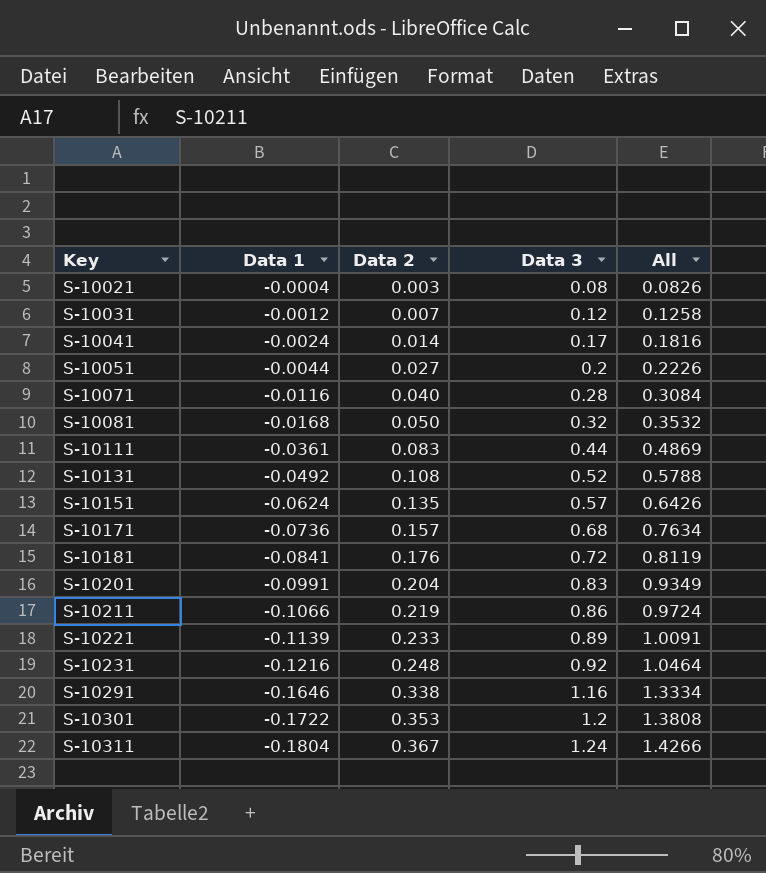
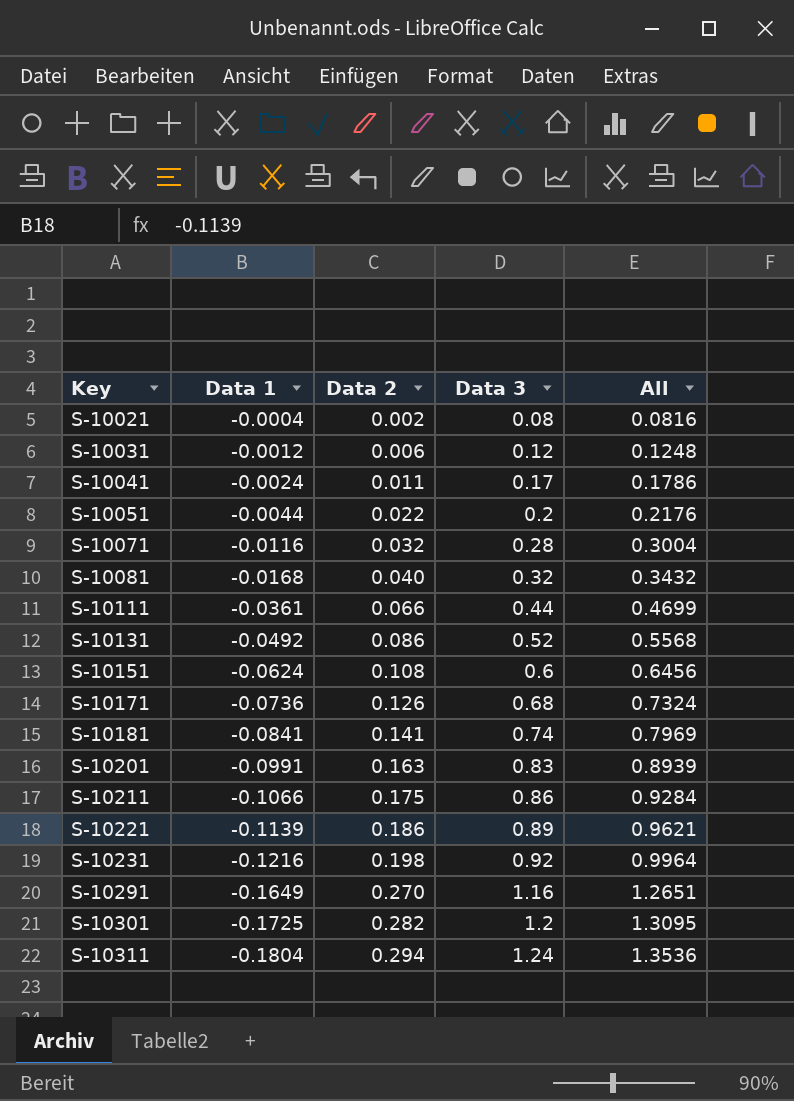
S-10021 | Data 2: 0.003 -> 0.002
S-10021 | All: 0.0826 -> 0.0816
S-10031 | Data 2: 0.007 -> 0.006
S-10031 | All: 0.1258 -> 0.1248
S-10041 | Data 2: 0.014 -> 0.011
S-10041 | All: 0.1816 -> 0.1786
S-10051 | Data 2: 0.027 -> 0.022
S-10051 | All: 0.2226 -> 0.2176
S-10071 | Data 2: 0.040 -> 0.032
S-10071 | All: 0.3084 -> 0.3004
S-10081 | Data 2: 0.050 -> 0.040
S-10081 | All: 0.3532 -> 0.3432
S-10111 | Data 2: 0.083 -> 0.066
S-10111 | All: 0.4869 -> 0.4699
S-10131 | Data 2: 0.108 -> 0.086
S-10131 | All: 0.5788 -> 0.5568
S-10151 | Data 2: 0.135 -> 0.108
S-10151 | Data 3: 0.57 -> 0.6
S-10151 | All: 0.6426 -> 0.6456
S-10171 | Data 2: 0.157 -> 0.126
S-10171 | All: 0.7634 -> 0.7324
S-10181 | Data 2: 0.176 -> 0.141
S-10181 | Data 3: 0.72 -> 0.74
S-10181 | All: 0.8119 -> 0.7969
S-10201 | Data 2: 0.204 -> 0.163
S-10201 | All: 0.9349 -> 0.8939
S-10211 | Data 2: 0.219 -> 0.175
S-10211 | All: 0.9724 -> 0.9284
S-10221 | Data 2: 0.233 -> 0.186
S-10221 | All: 1.0091 -> 0.9621
S-10231 | Data 2: 0.248 -> 0.198
S-10231 | All: 1.0464 -> 0.9964
S-10291 | Data 1: -0.1646 -> -0.1649
S-10291 | Data 2: 0.338 -> 0.270
S-10291 | All: 1.3334 -> 1.2651
S-10301 | Data 1: -0.1722 -> -0.1725
S-10301 | Data 2: 0.353 -> 0.282
S-10301 | All: 1.3808 -> 1.3095
S-10311 | Data 2: 0.367 -> 0.294
S-10311 | All: 1.4266 -> 1.3536

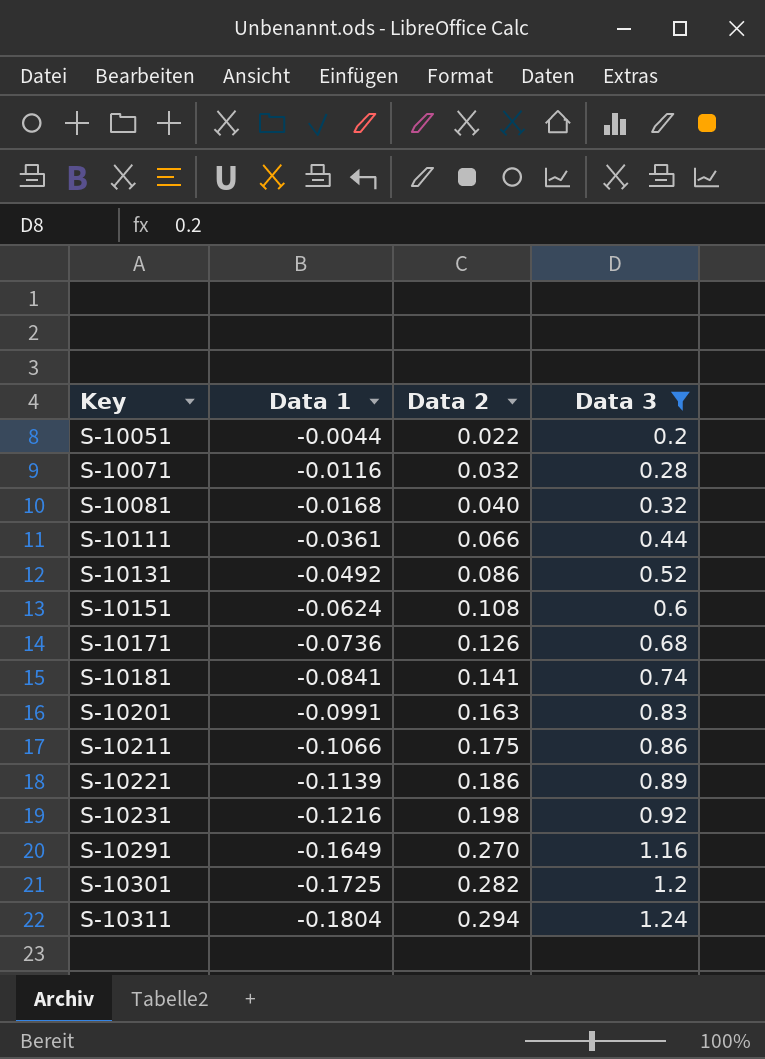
filter: none -> Data 3 >= 0.2
column All | formula: [Data 1] + [Data 2] + [Data 3] -> none

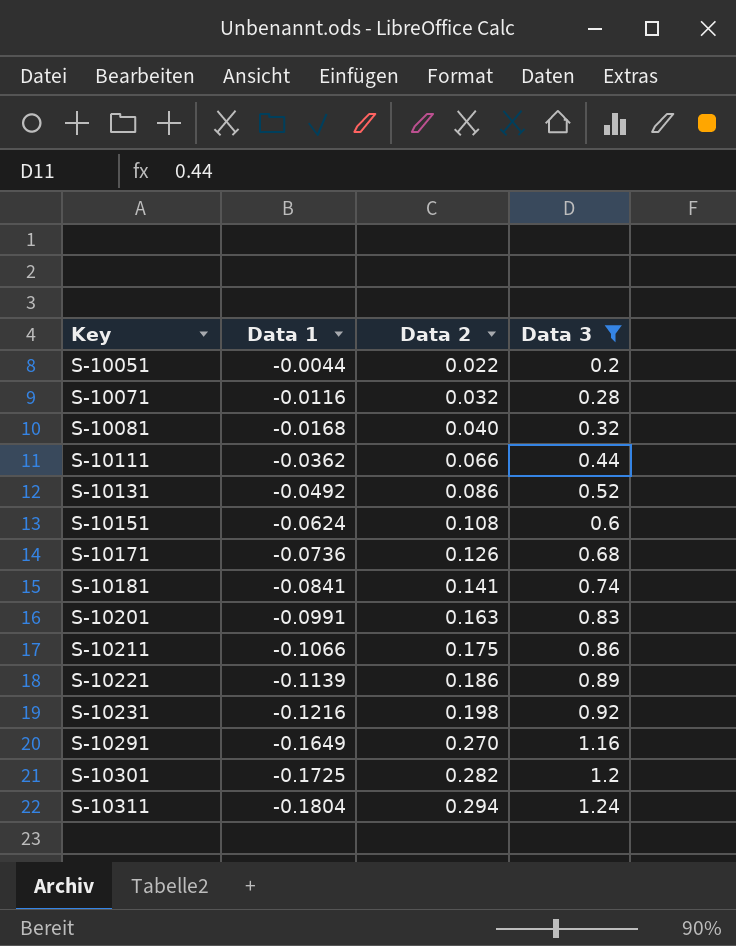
S-10111 | Data 1: -0.0361 -> -0.0362

